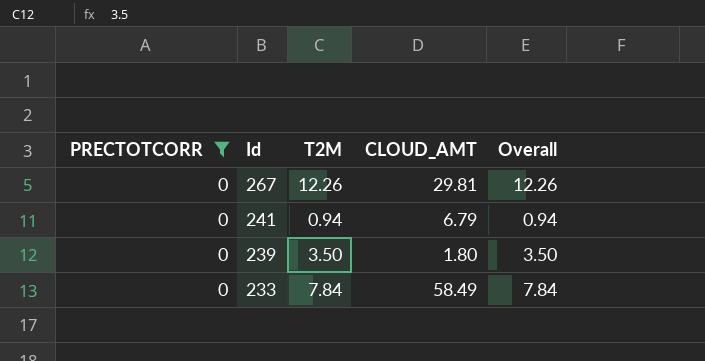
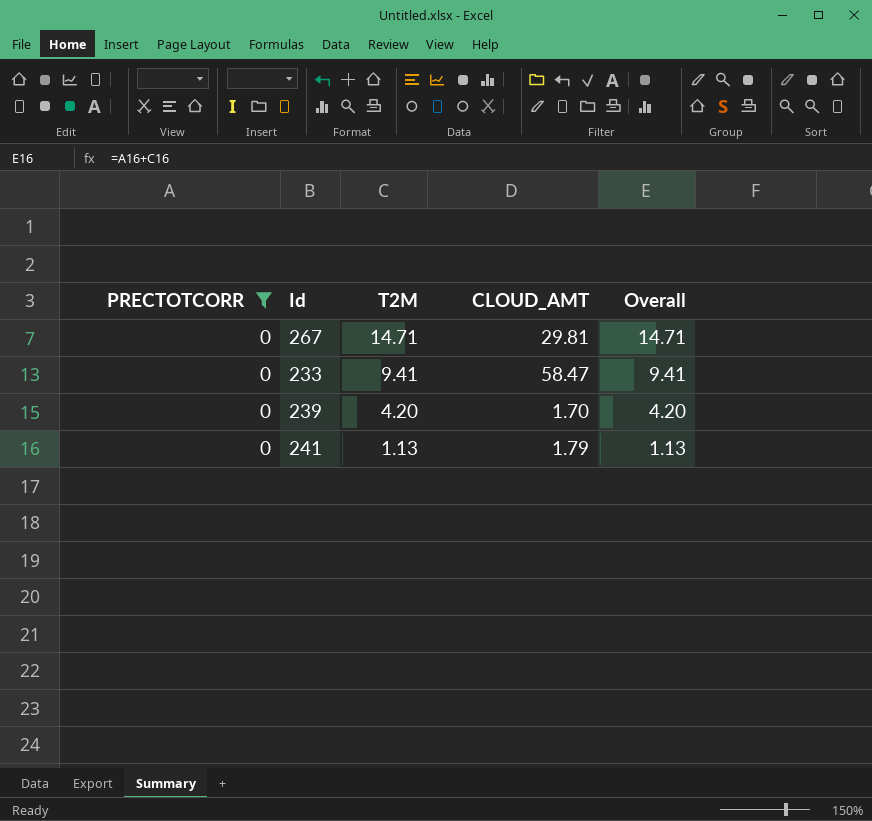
row order: Id descending -> T2M descending
267 | T2M: 12.26 -> 14.71
267 | Overall: 12.26 -> 14.71
233 | T2M: 7.84 -> 9.41
233 | CLOUD_AMT: 58.49 -> 58.47
233 | Overall: 7.84 -> 9.41
239 | T2M: 3.50 -> 4.20
239 | CLOUD_AMT: 1.80 -> 1.70
239 | Overall: 3.50 -> 4.20
241 | T2M: 0.94 -> 1.13
241 | CLOUD_AMT: 6.79 -> 1.79
241 | Overall: 0.94 -> 1.13

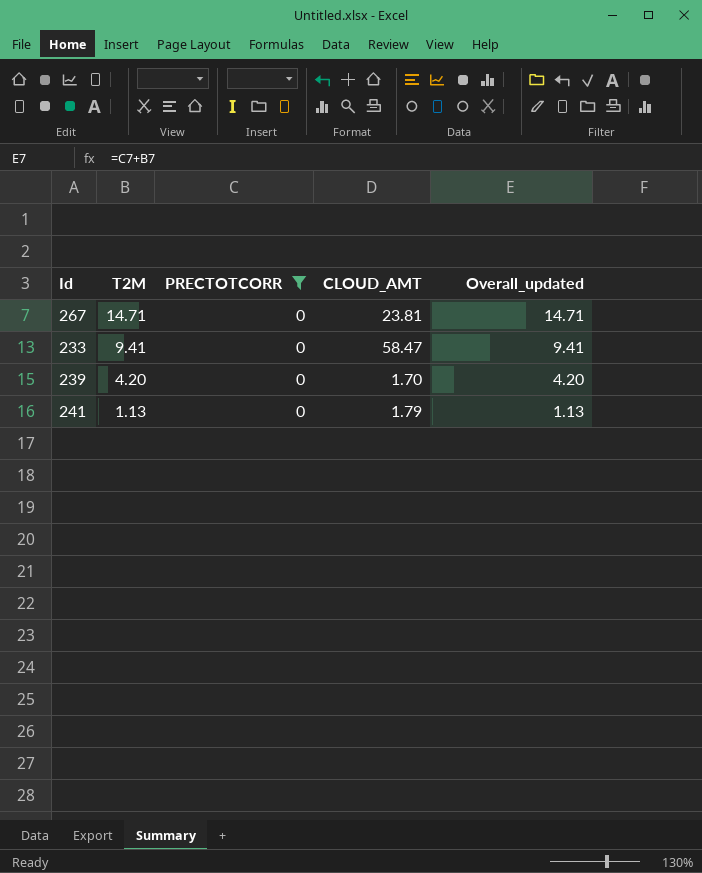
column PRECTOTCORR | position: 1 -> 3
column name: Overall -> Overall_updated
267 | CLOUD_AMT: 29.81 -> 23.81

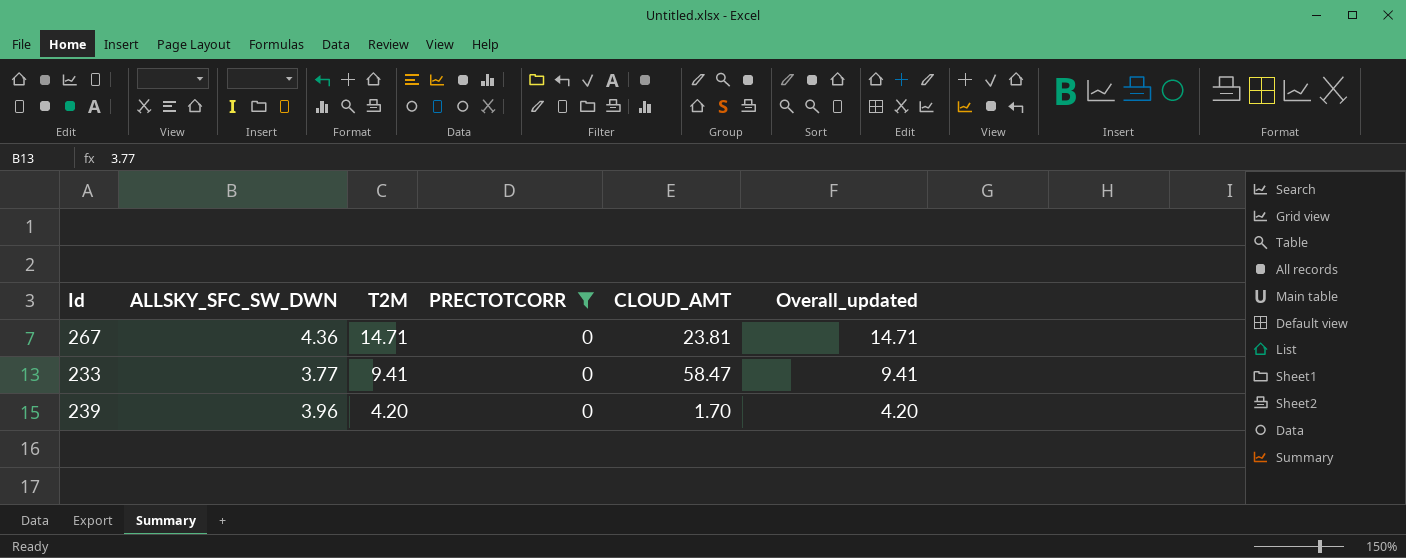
column ALLSKY_SFC_SW_DWN | position: none -> 2
row 241: 1.13 | 0 | 1.79 | 1.13 -> none

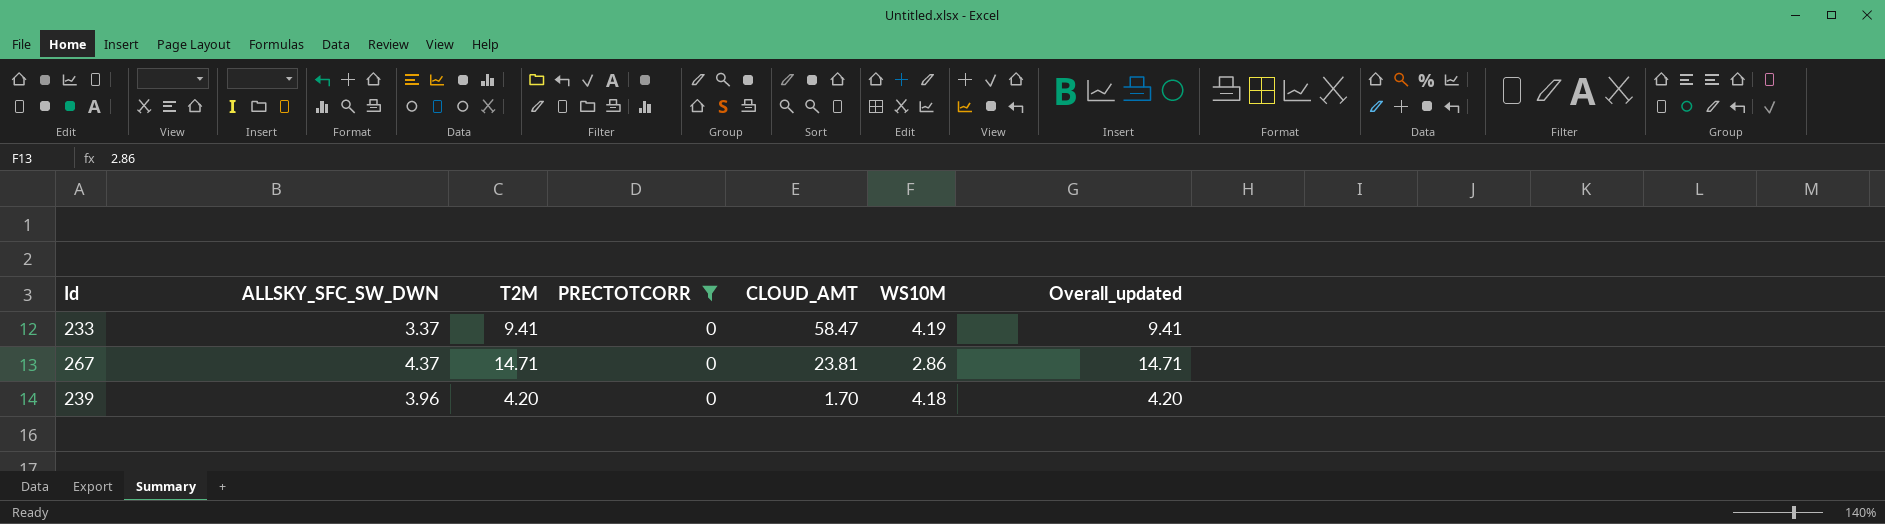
row order: T2M descending -> CLOUD_AMT descending
column WS10M | position: none -> 6
233 | ALLSKY_SFC_SW_DWN: 3.77 -> 3.37
267 | ALLSKY_SFC_SW_DWN: 4.36 -> 4.37

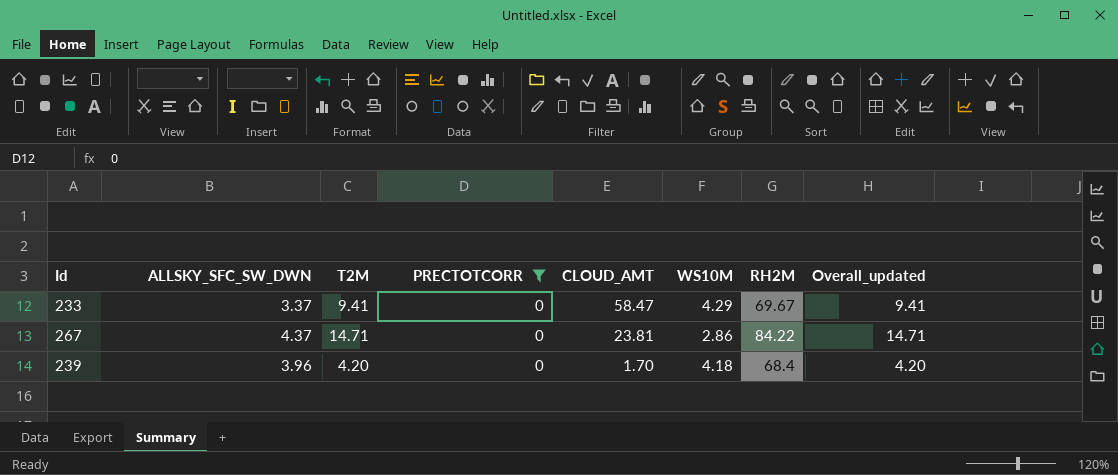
column RH2M | position: none -> 7
233 | WS10M: 4.19 -> 4.29

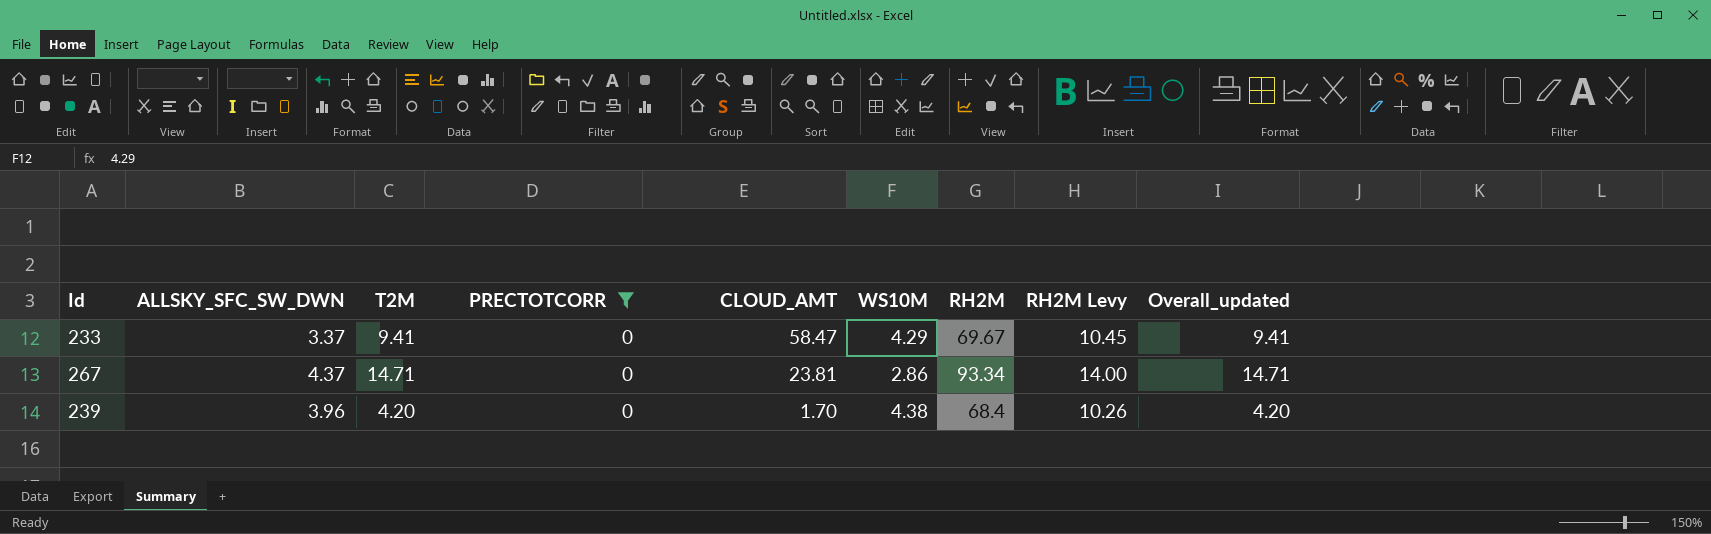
column RH2M Levy | formula: none -> [RH2M] * 0.15
267 | RH2M: 84.22 -> 93.34
239 | WS10M: 4.18 -> 4.38

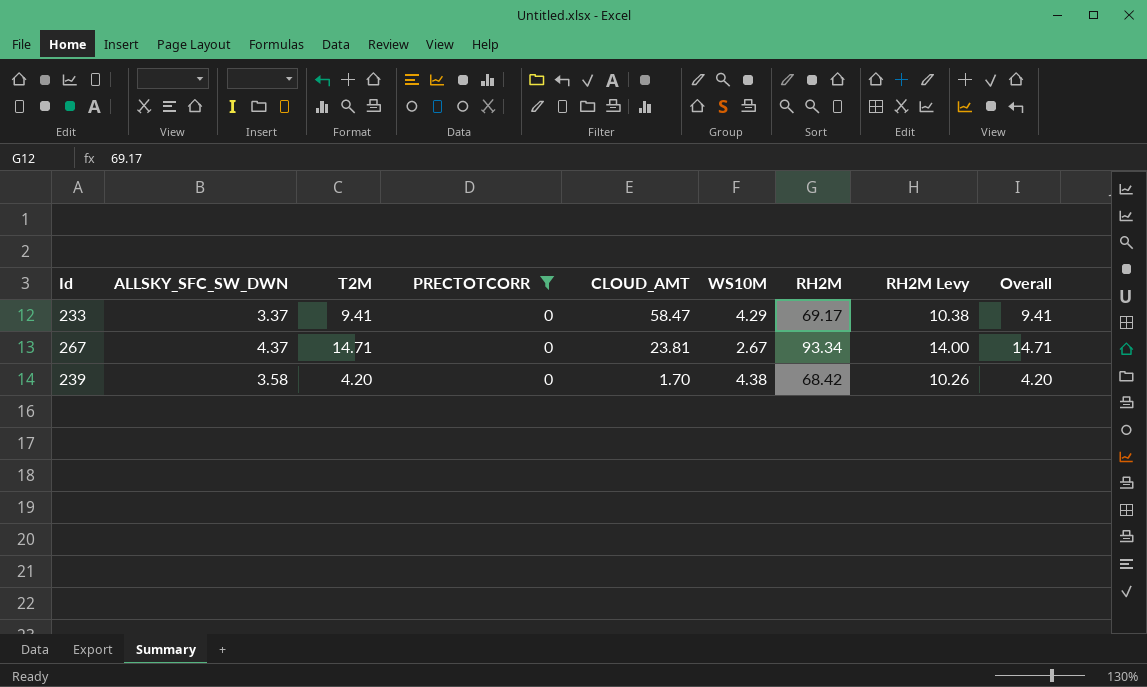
column name: Overall_updated -> Overall
233 | RH2M: 69.67 -> 69.17
233 | RH2M Levy: 10.45 -> 10.38
267 | WS10M: 2.86 -> 2.67
239 | ALLSKY_SFC_SW_DWN: 3.96 -> 3.58
239 | RH2M: 68.4 -> 68.42

